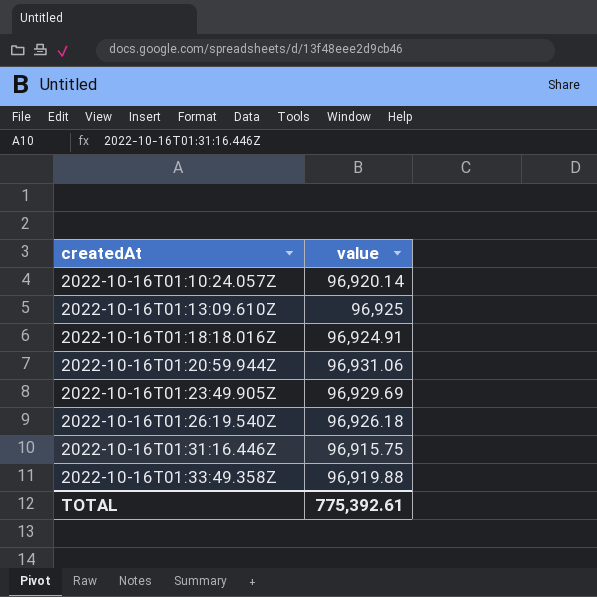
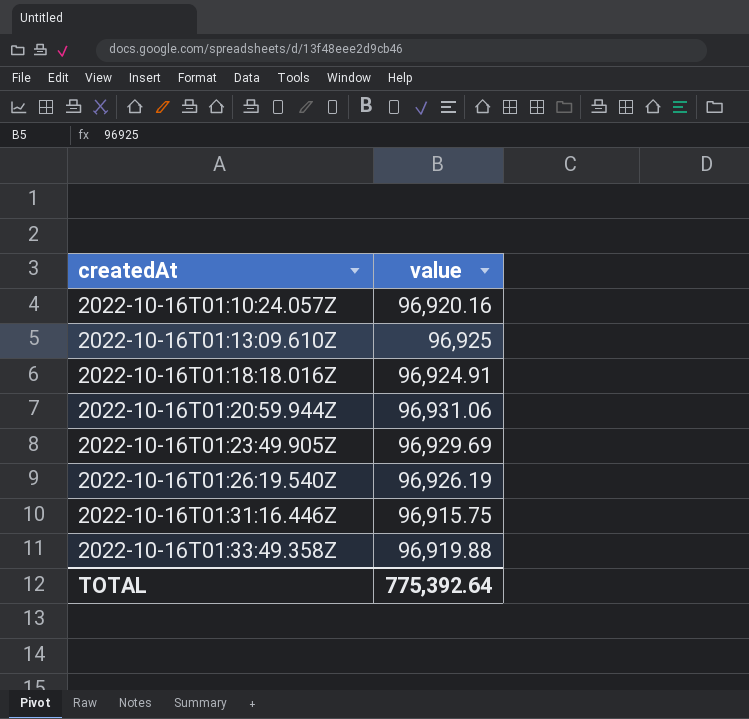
2022-10-16T01:10:24.057Z | value: 96,920.14 -> 96,920.16
2022-10-16T01:26:19.540Z | value: 96,926.18 -> 96,926.19
TOTAL | value: 775,392.61 -> 775,392.64

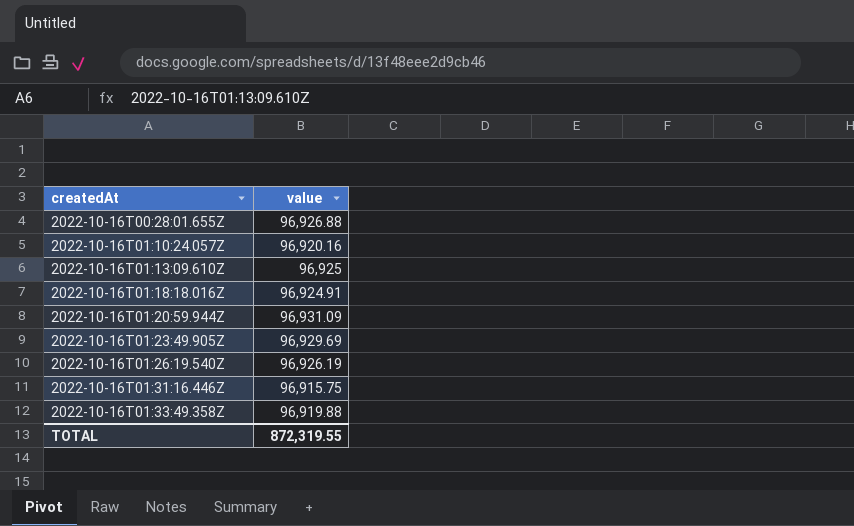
row 2022-10-16T00:28:01.655Z: none -> 96,926.88
2022-10-16T01:20:59.944Z | value: 96,931.06 -> 96,931.09
TOTAL | value: 775,392.64 -> 872,319.55

